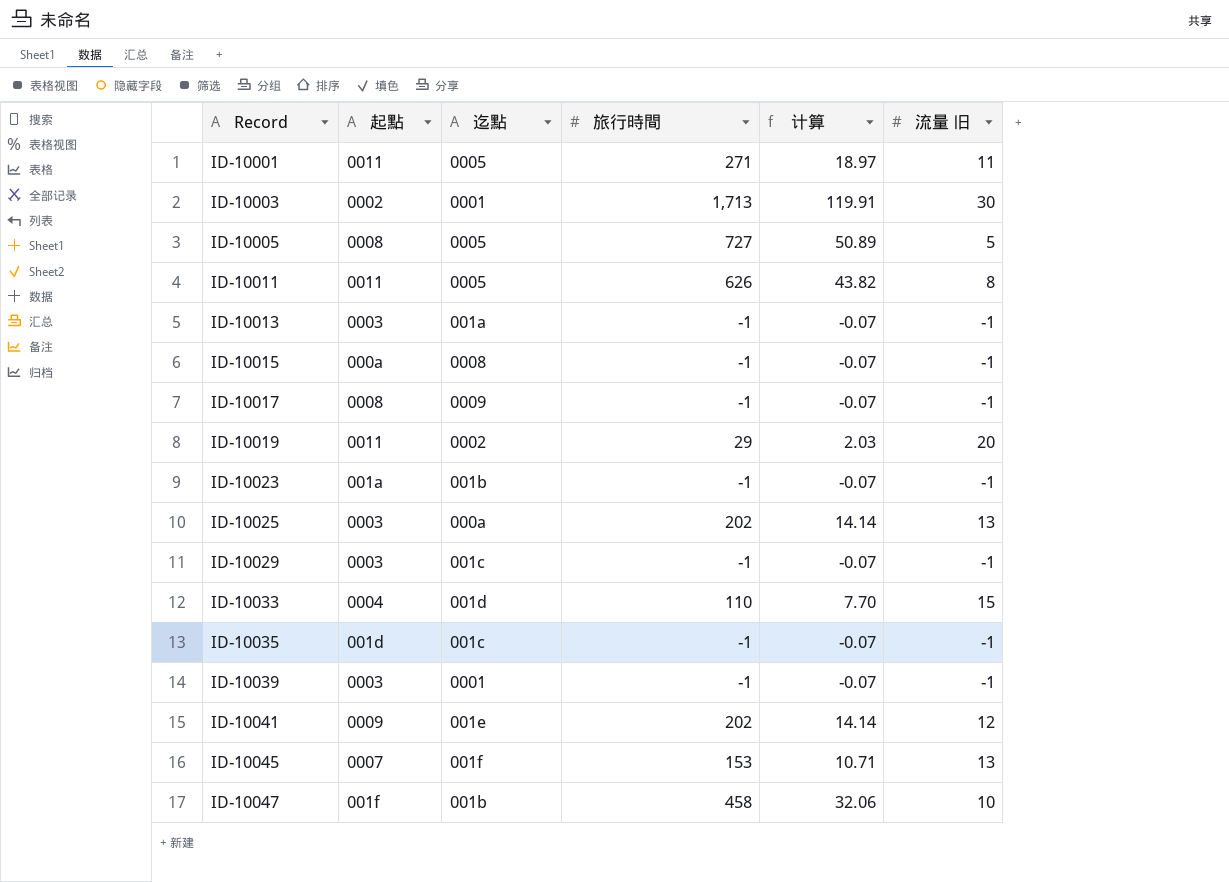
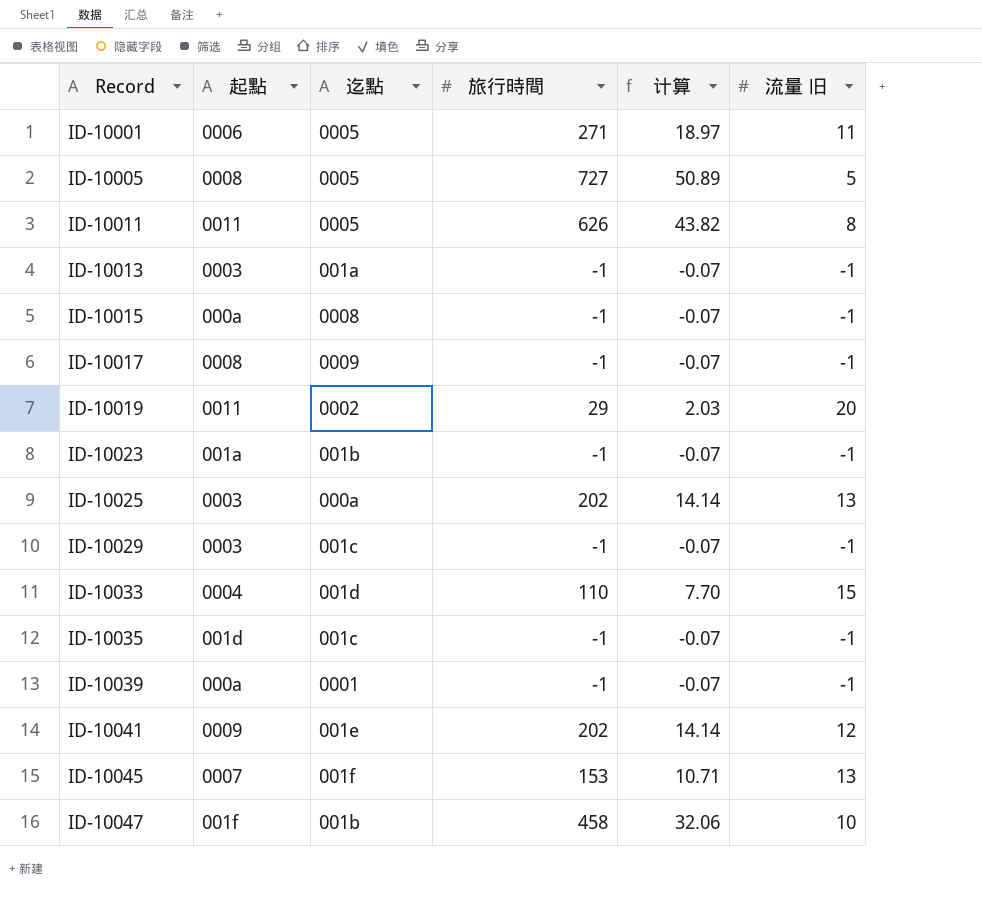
row ID-10003: 0002 | 0001 | 1,713 | 119.91 | 30 -> none
ID-10001 | 起點: 0011 -> 0006
ID-10039 | 起點: 0003 -> 000a

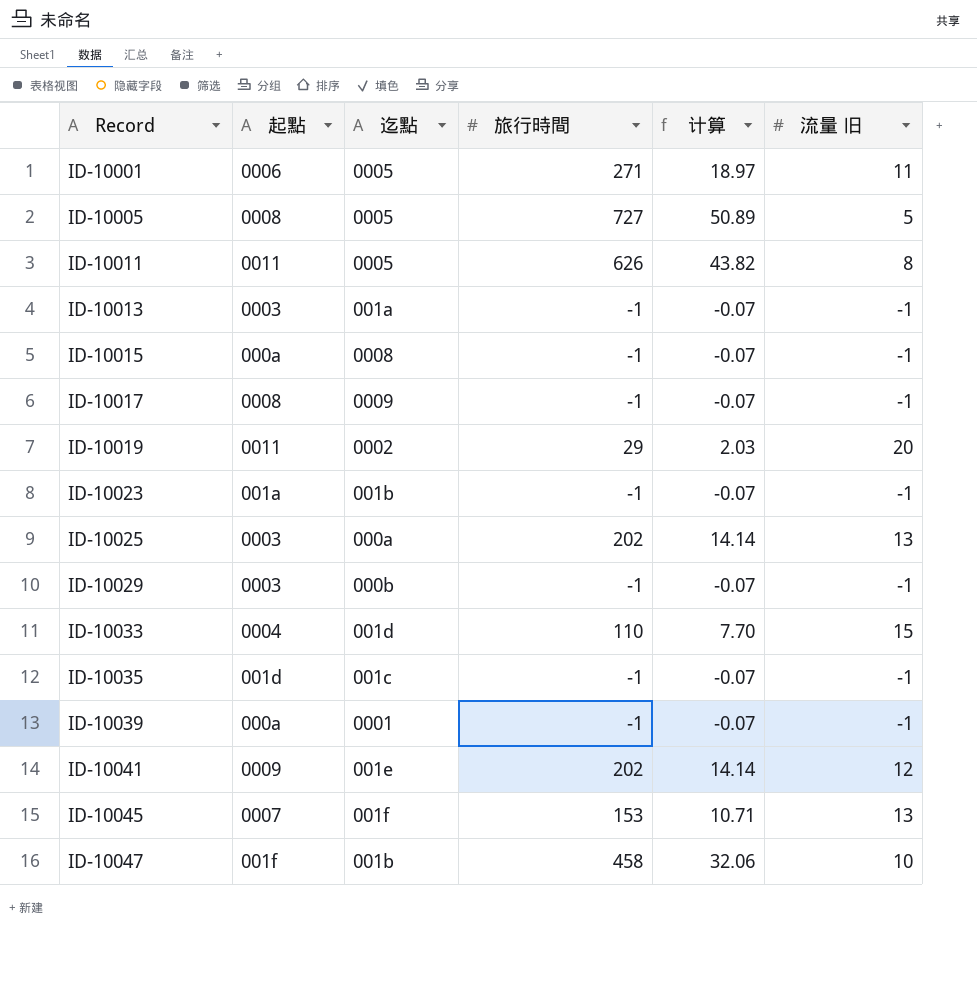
ID-10029 | 迄點: 001c -> 000b

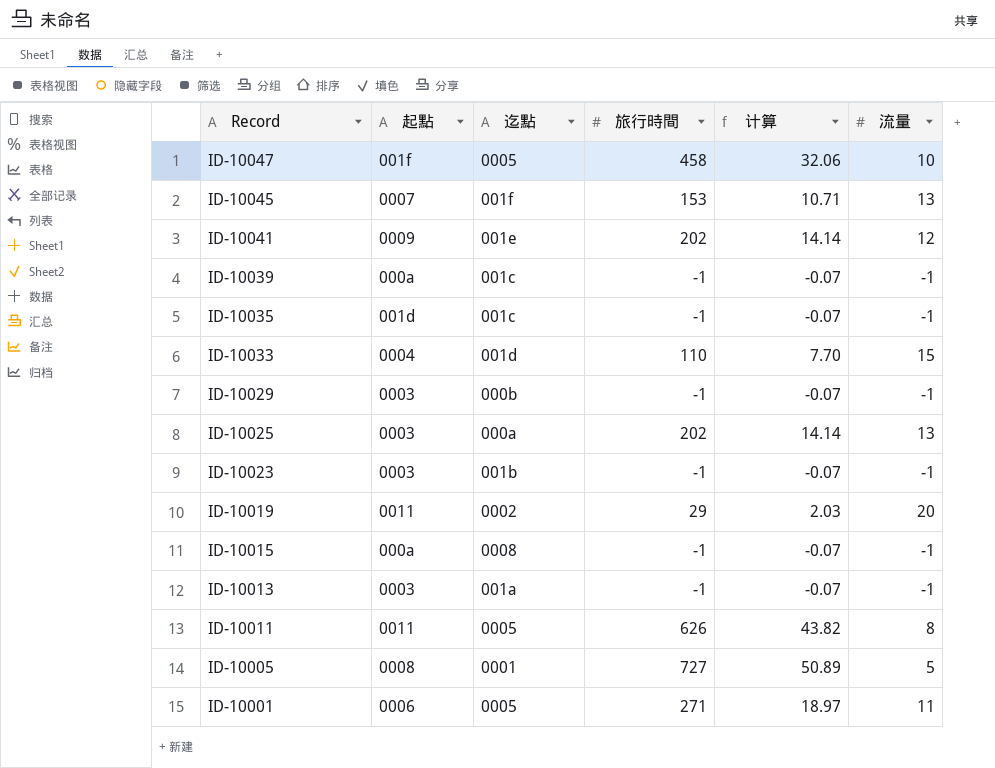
row order: Record ascending -> Record descending
column name: 流量 旧 -> 流量
row ID-10017: 0008 | 0009 | -1 | -0.07 | -1 -> none
ID-10047 | 迄點: 001b -> 0005
ID-10039 | 迄點: 0001 -> 001c
ID-10023 | 起點: 001a -> 0003
ID-10005 | 迄點: 0005 -> 0001

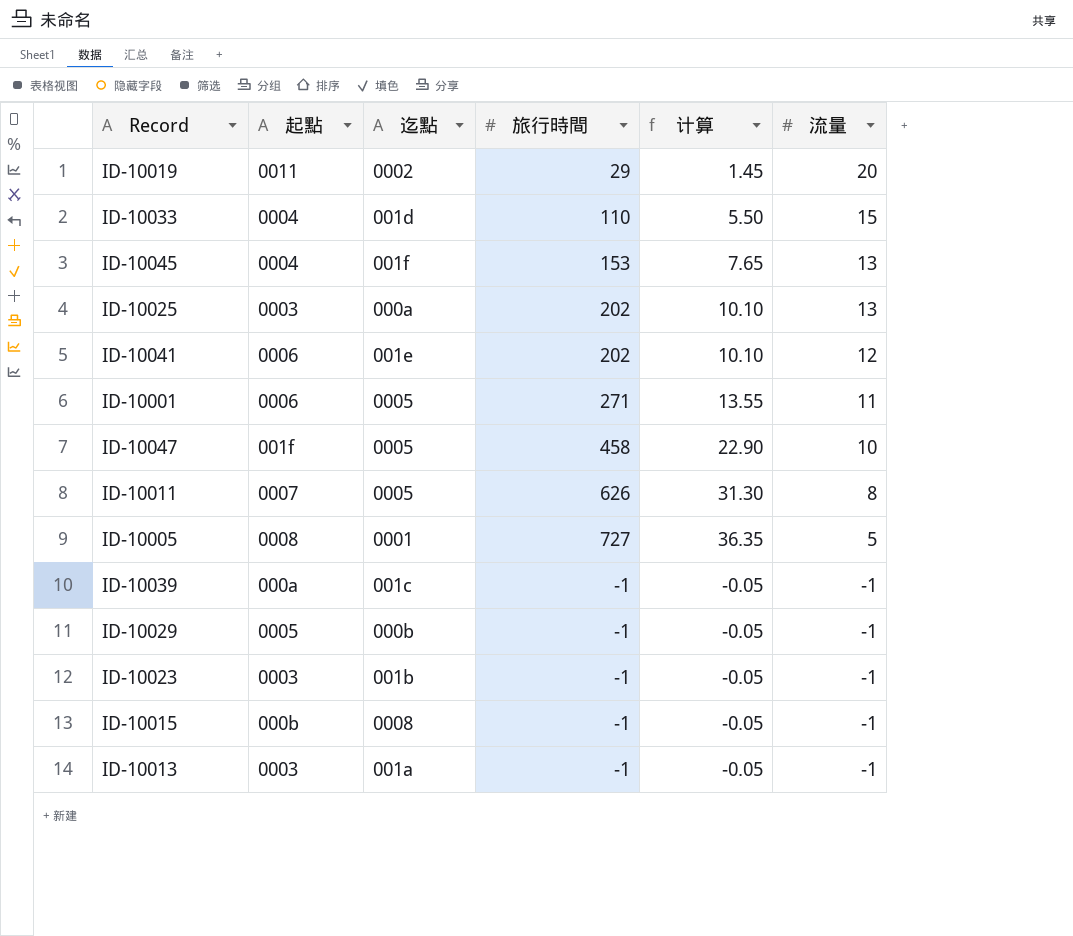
row order: Record descending -> 流量 descending
column 计算 | formula: [旅行時間] * 0.07 -> [旅行時間] * 0.05
row ID-10035: 001d | 001c | -1 | -0.07 | -1 -> none
ID-10045 | 起點: 0007 -> 0004
ID-10041 | 起點: 0009 -> 0006
ID-10011 | 起點: 0011 -> 0007
ID-10029 | 起點: 0003 -> 0005
ID-10015 | 起點: 000a -> 000b

